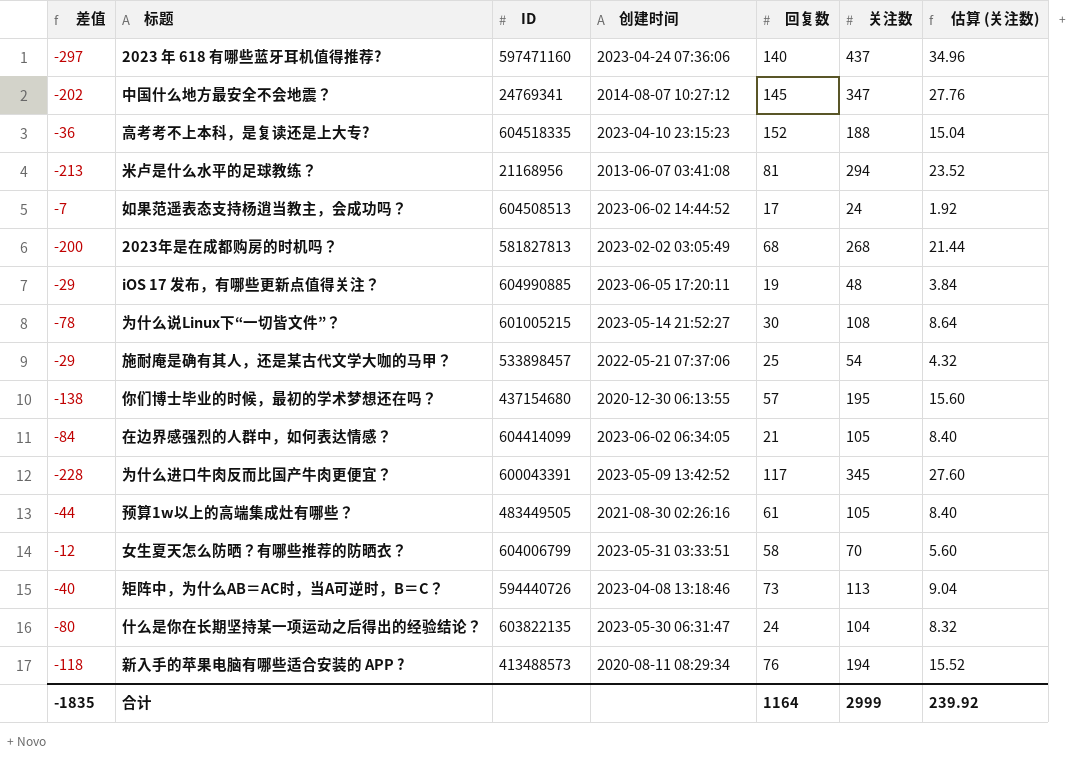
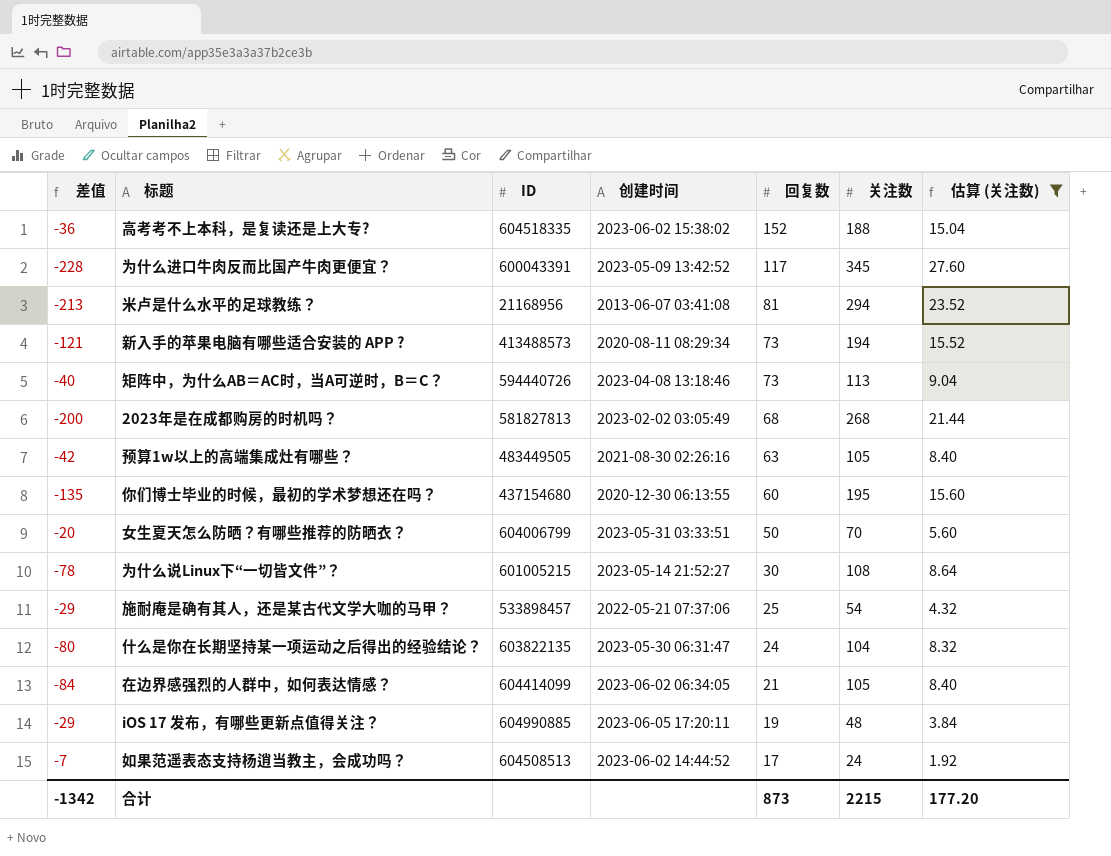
filter: none -> 估算 (关注数) <= 27.60
row order: none -> 回复数 descending
高考考不上本科，是复读还是上大专? | 创建时间: 2023-04-10 23:15:23 -> 2023-06-02 15:38:02
新入手的苹果电脑有哪些适合安装的 APP ? | 差值: -118 -> -121
新入手的苹果电脑有哪些适合安装的 APP ? | 回复数: 76 -> 73
预算1w以上的高端集成灶有哪些？ | 差值: -44 -> -42
预算1w以上的高端集成灶有哪些？ | 回复数: 61 -> 63
你们博士毕业的时候，最初的学术梦想还在吗？ | 差值: -138 -> -135
你们博士毕业的时候，最初的学术梦想还在吗？ | 回复数: 57 -> 60
女生夏天怎么防晒？有哪些推荐的防晒衣？ | 差值: -12 -> -20
女生夏天怎么防晒？有哪些推荐的防晒衣？ | 回复数: 58 -> 50
合计 | 差值: -1835 -> -1342
合计 | 回复数: 1164 -> 873
合计 | 关注数: 2999 -> 2215
合计 | 估算 (关注数): 239.92 -> 177.20

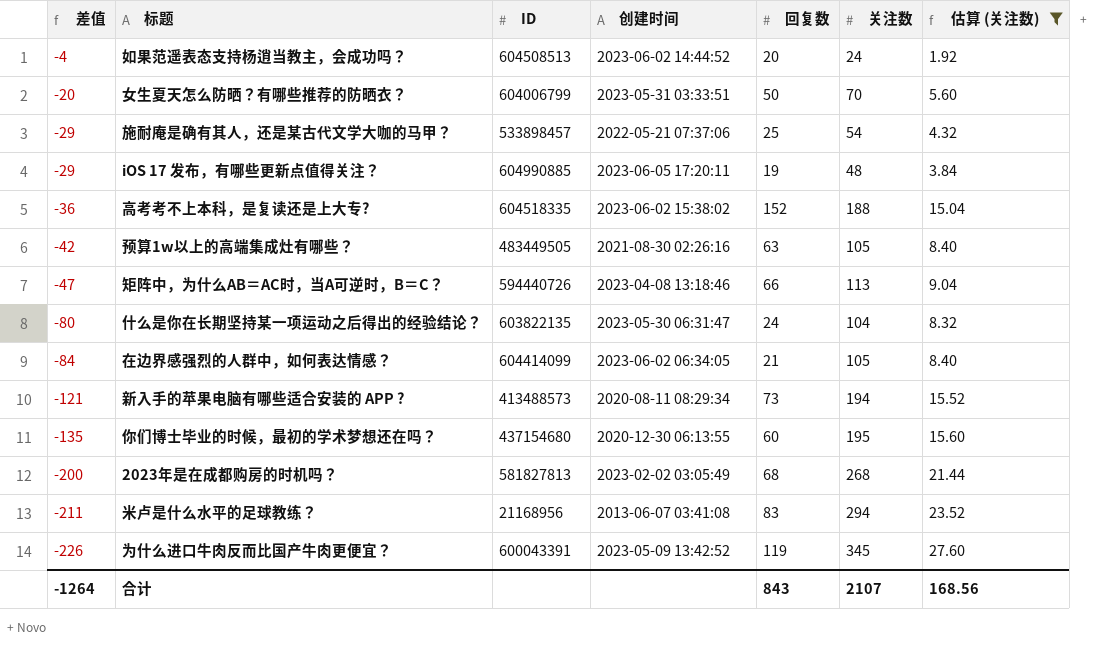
row order: 回复数 descending -> 差值 descending
row 为什么说Linux下“一切皆文件”？: -78 | 601005215 | 2023-05-14 21:52:27 | 30 | 108 | 8.64 -> none
如果范遥表态支持杨逍当教主，会成功吗？ | 差值: -7 -> -4
如果范遥表态支持杨逍当教主，会成功吗？ | 回复数: 17 -> 20
矩阵中，为什么AB＝AC时，当A可逆时，B＝C？ | 差值: -40 -> -47
矩阵中，为什么AB＝AC时，当A可逆时，B＝C？ | 回复数: 73 -> 66
米卢是什么水平的足球教练？ | 差值: -213 -> -211
米卢是什么水平的足球教练？ | 回复数: 81 -> 83
为什么进口牛肉反而比国产牛肉更便宜？ | 差值: -228 -> -226
为什么进口牛肉反而比国产牛肉更便宜？ | 回复数: 117 -> 119
合计 | 差值: -1342 -> -1264
合计 | 回复数: 873 -> 843
合计 | 关注数: 2215 -> 2107
合计 | 估算 (关注数): 177.20 -> 168.56

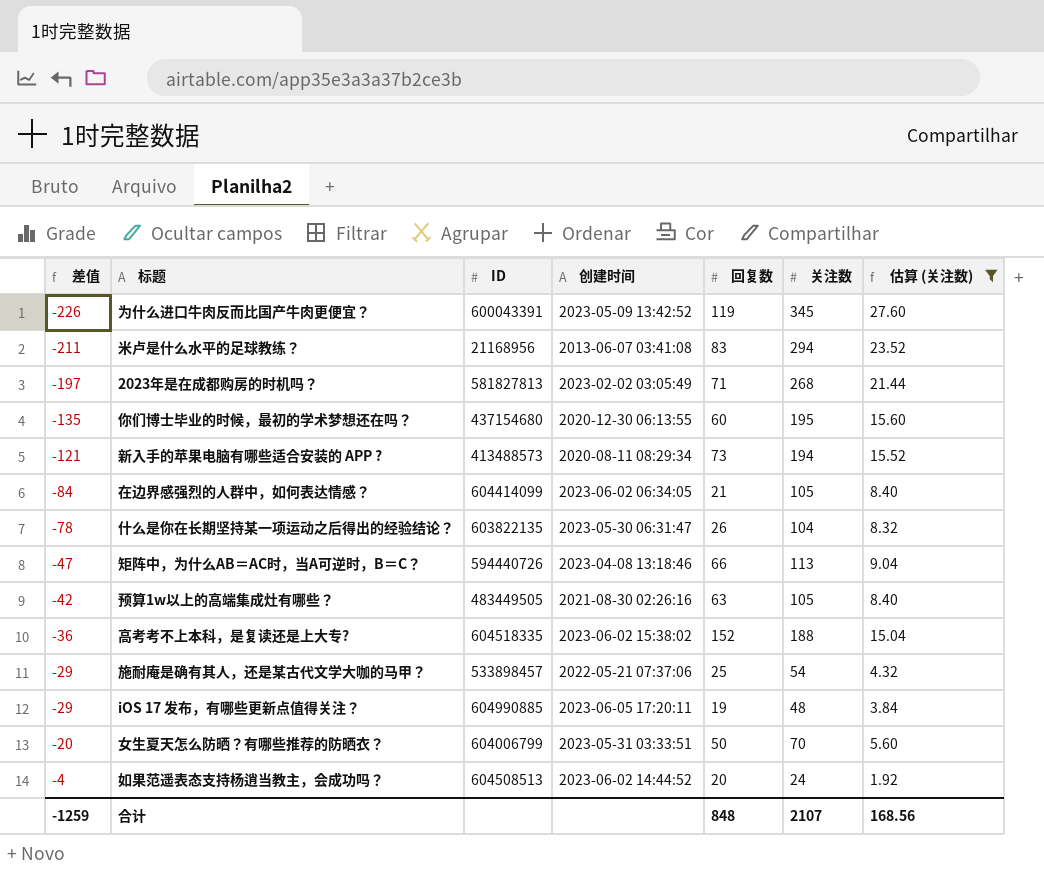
row order: 差值 descending -> 差值 ascending
2023年是在成都购房的时机吗？ | 差值: -200 -> -197
2023年是在成都购房的时机吗？ | 回复数: 68 -> 71
什么是你在长期坚持某一项运动之后得出的经验结论？ | 差值: -80 -> -78
什么是你在长期坚持某一项运动之后得出的经验结论？ | 回复数: 24 -> 26
合计 | 差值: -1264 -> -1259
合计 | 回复数: 843 -> 848

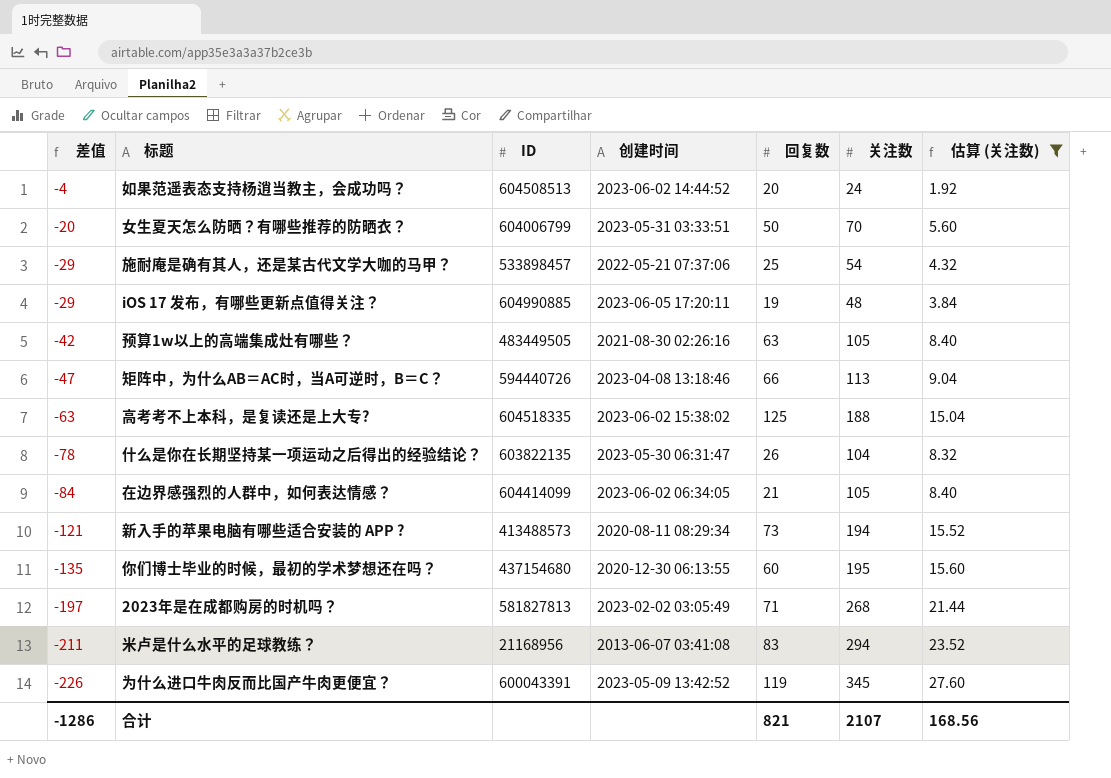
row order: 差值 ascending -> 差值 descending
高考考不上本科，是复读还是上大专? | 差值: -36 -> -63
高考考不上本科，是复读还是上大专? | 回复数: 152 -> 125
合计 | 差值: -1259 -> -1286
合计 | 回复数: 848 -> 821

